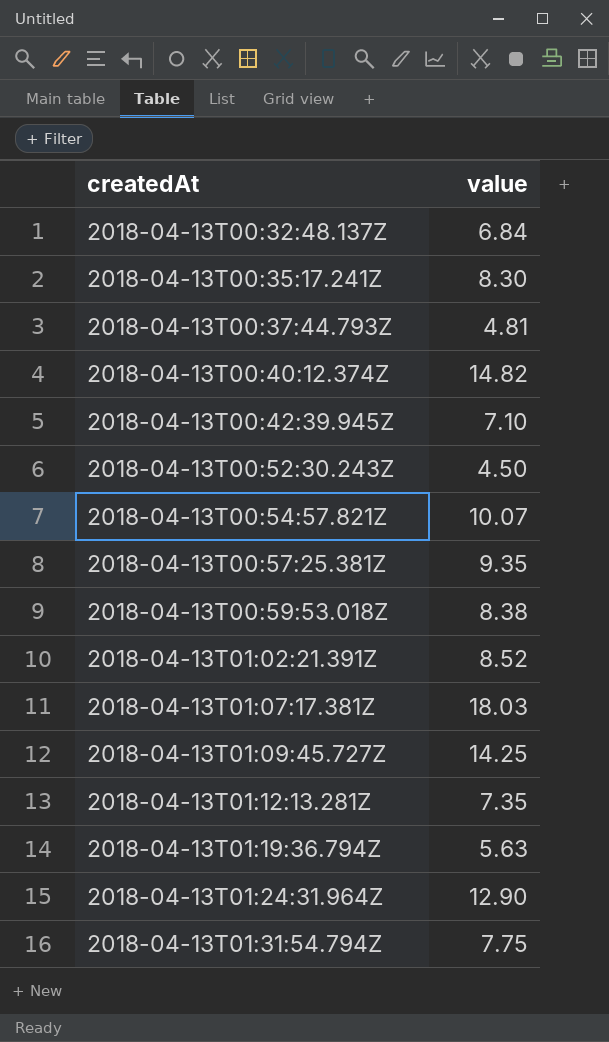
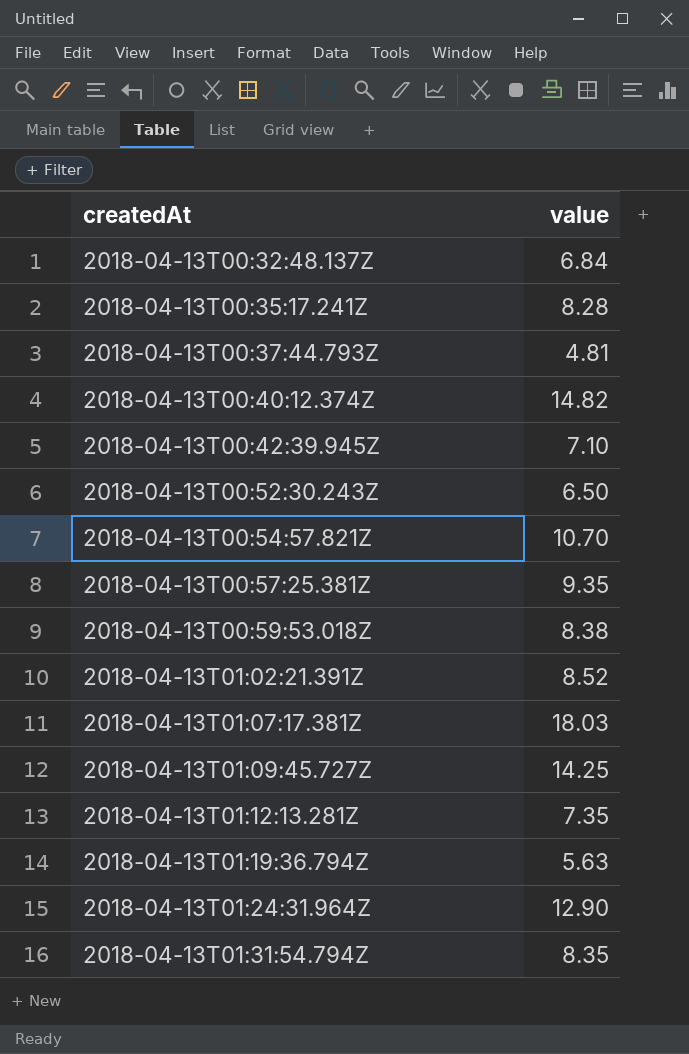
2018-04-13T00:35:17.241Z | value: 8.30 -> 8.28
2018-04-13T00:52:30.243Z | value: 4.50 -> 6.50
2018-04-13T00:54:57.821Z | value: 10.07 -> 10.70
2018-04-13T01:31:54.794Z | value: 7.75 -> 8.35

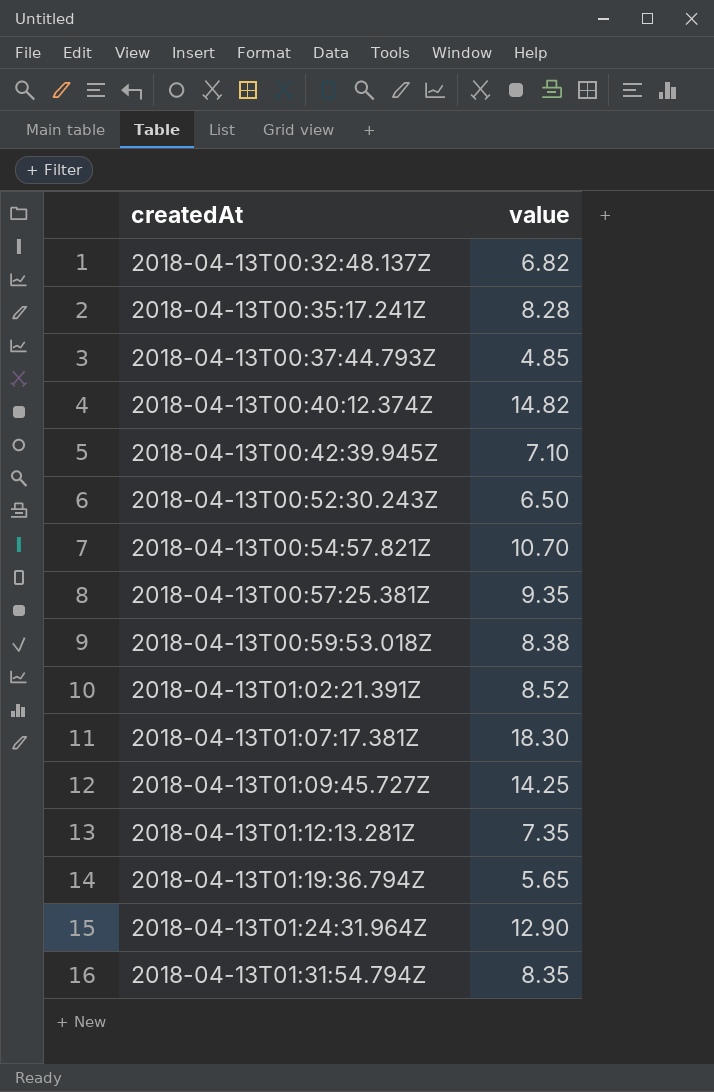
2018-04-13T00:32:48.137Z | value: 6.84 -> 6.82
2018-04-13T00:37:44.793Z | value: 4.81 -> 4.85
2018-04-13T01:07:17.381Z | value: 18.03 -> 18.30
2018-04-13T01:19:36.794Z | value: 5.63 -> 5.65

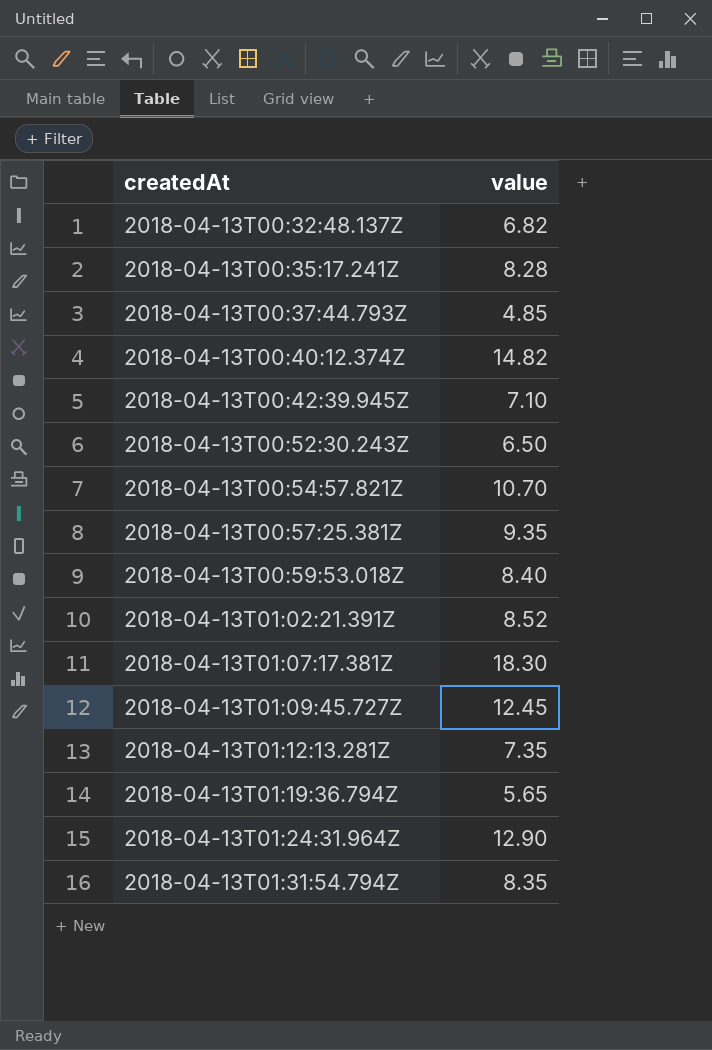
2018-04-13T00:59:53.018Z | value: 8.38 -> 8.40
2018-04-13T01:09:45.727Z | value: 14.25 -> 12.45

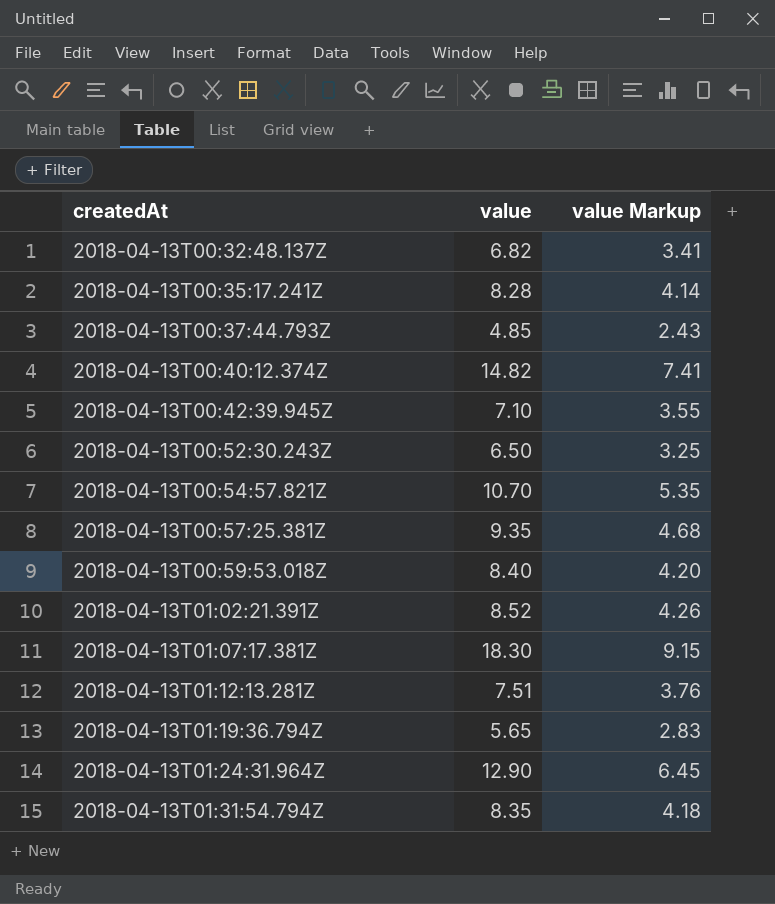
column value Markup | formula: none -> [value] * 0.5
row 2018-04-13T01:09:45.727Z: 12.45 -> none
2018-04-13T01:12:13.281Z | value: 7.35 -> 7.51

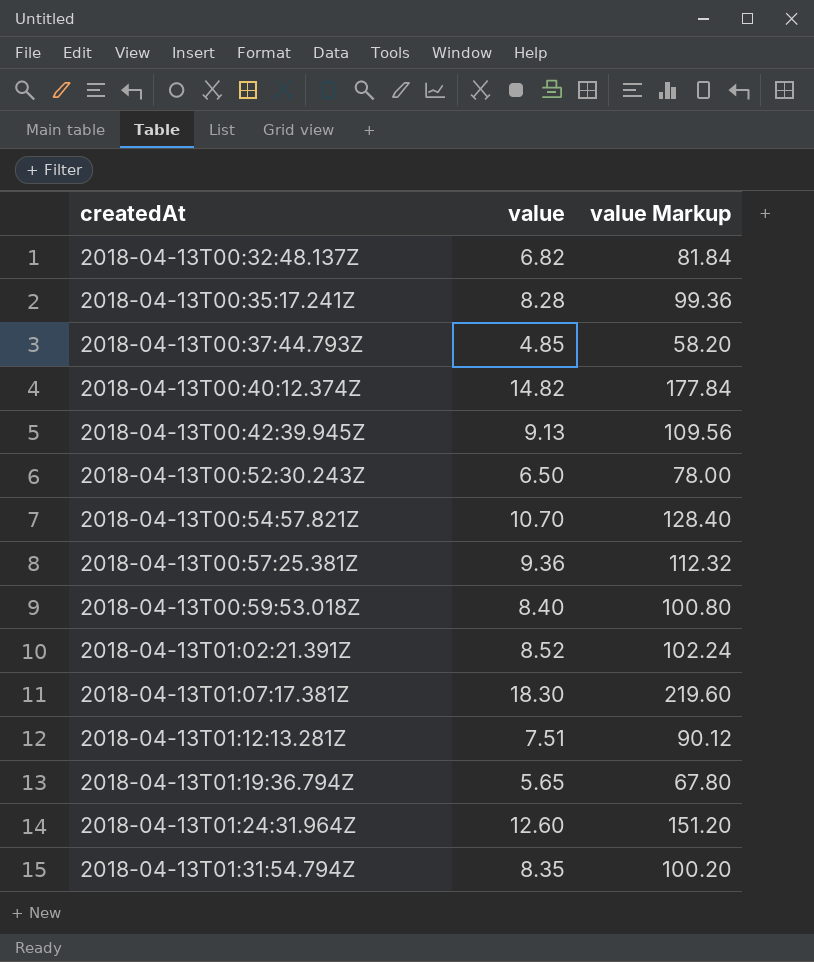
column value Markup | formula: [value] * 0.5 -> [value] * 12
2018-04-13T00:42:39.945Z | value: 7.10 -> 9.13
2018-04-13T00:57:25.381Z | value: 9.35 -> 9.36
2018-04-13T01:24:31.964Z | value: 12.90 -> 12.60

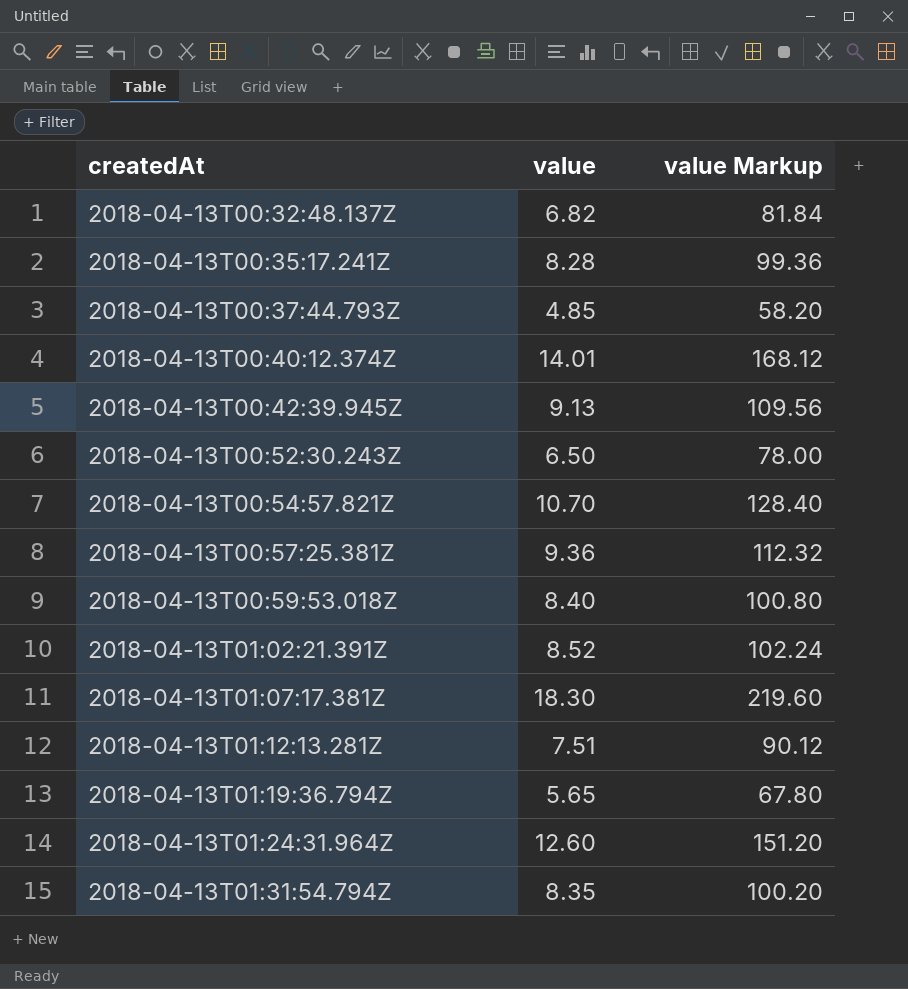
2018-04-13T00:40:12.374Z | value: 14.82 -> 14.01
2018-04-13T00:40:12.374Z | value Markup: 177.84 -> 168.12

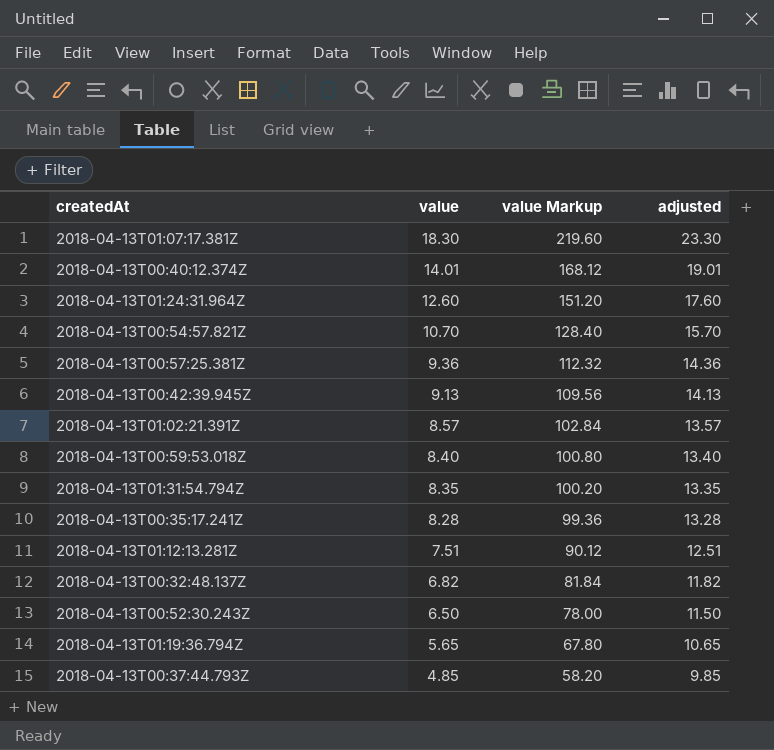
row order: createdAt ascending -> value descending
column adjusted | formula: none -> [value] + 5
2018-04-13T01:02:21.391Z | value: 8.52 -> 8.57
2018-04-13T01:02:21.391Z | value Markup: 102.24 -> 102.84

